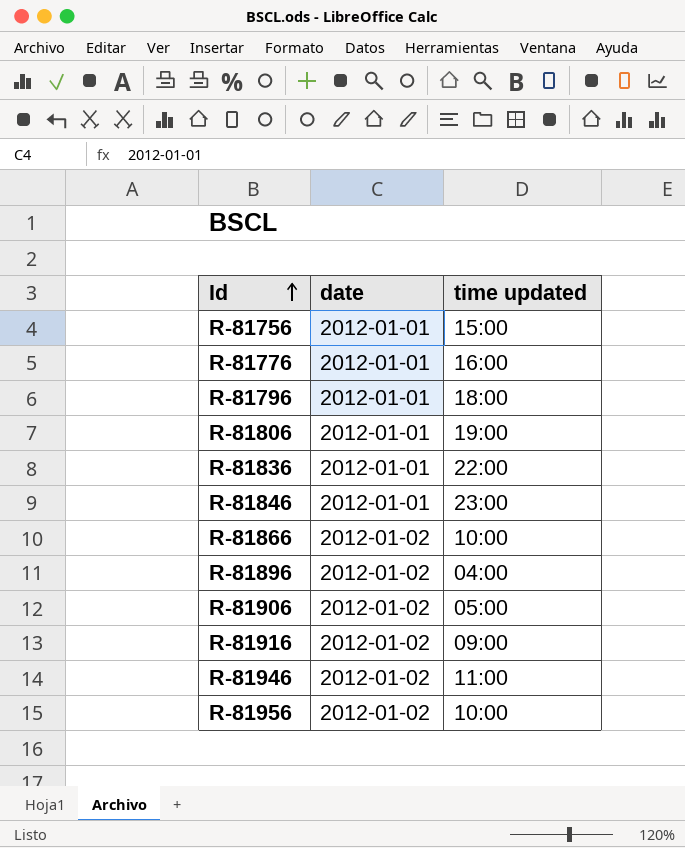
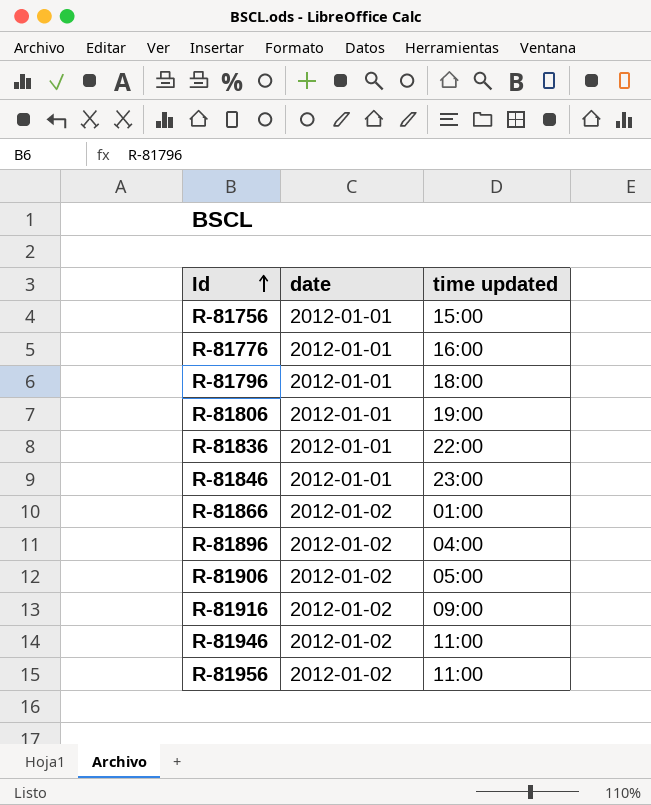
R-81866 | time updated: 10:00 -> 01:00
R-81956 | time updated: 10:00 -> 11:00

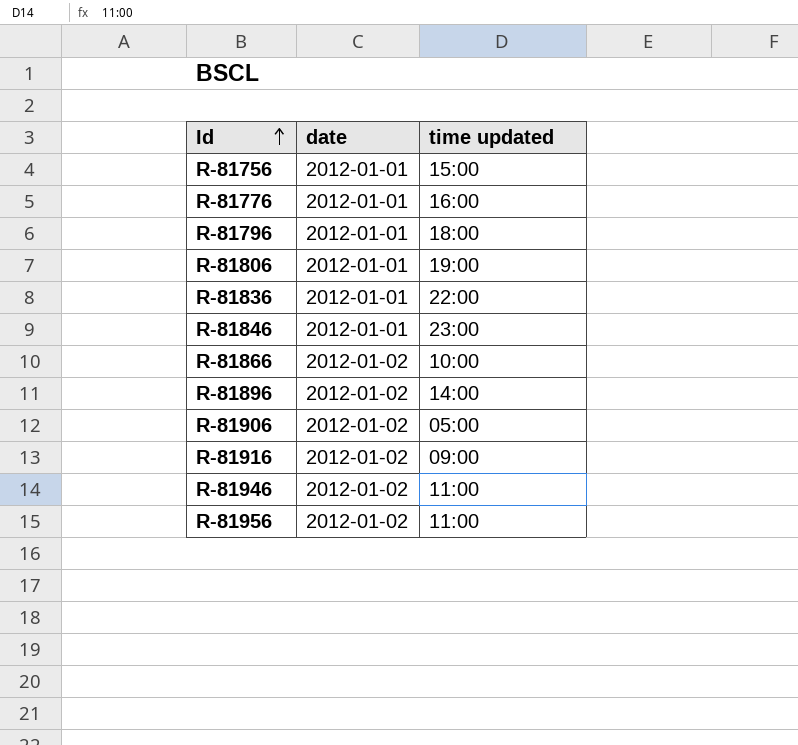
R-81866 | time updated: 01:00 -> 10:00
R-81896 | time updated: 04:00 -> 14:00

